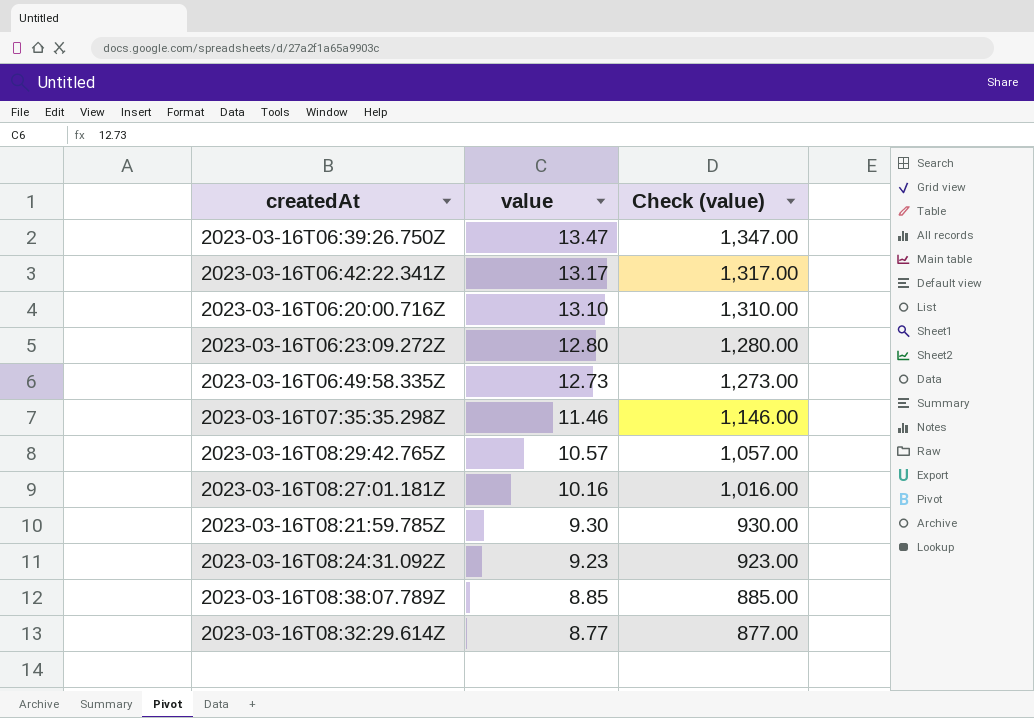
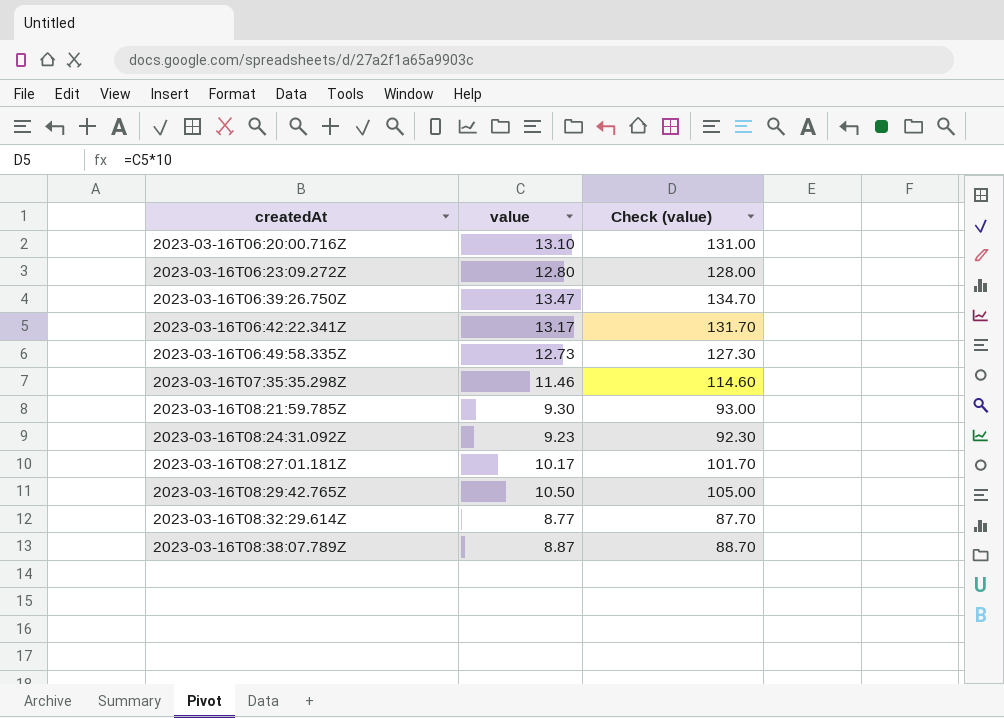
row order: value descending -> createdAt ascending
column Check (value) | formula: [value] * 100 -> [value] * 10
2023-03-16T08:27:01.181Z | value: 10.16 -> 10.17
2023-03-16T08:29:42.765Z | value: 10.57 -> 10.50
2023-03-16T08:38:07.789Z | value: 8.85 -> 8.87

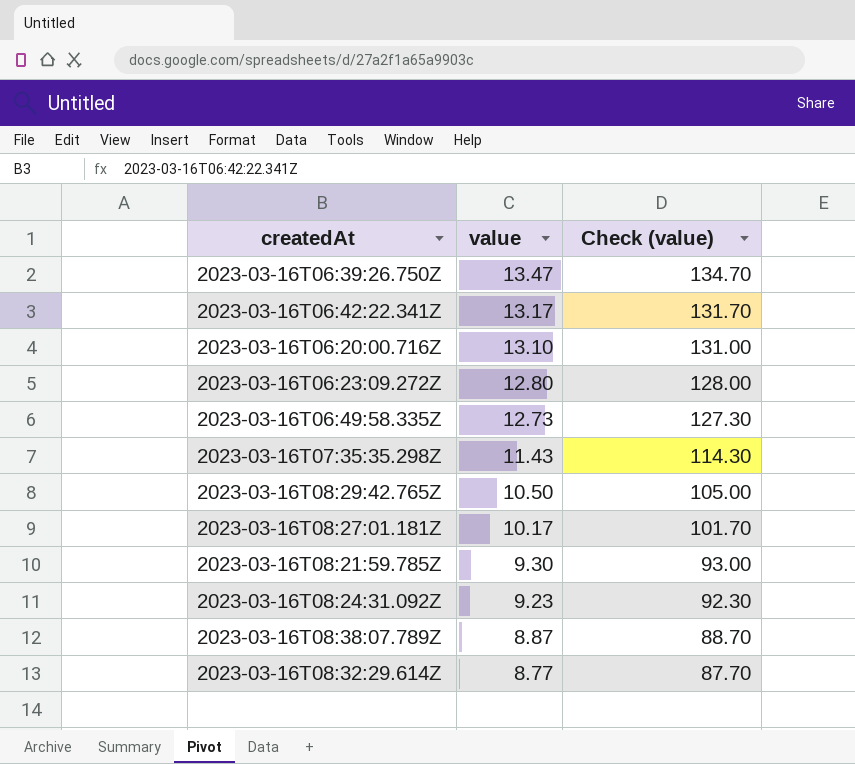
row order: createdAt ascending -> value descending
2023-03-16T07:35:35.298Z | value: 11.46 -> 11.43
2023-03-16T07:35:35.298Z | Check (value): 114.60 -> 114.30

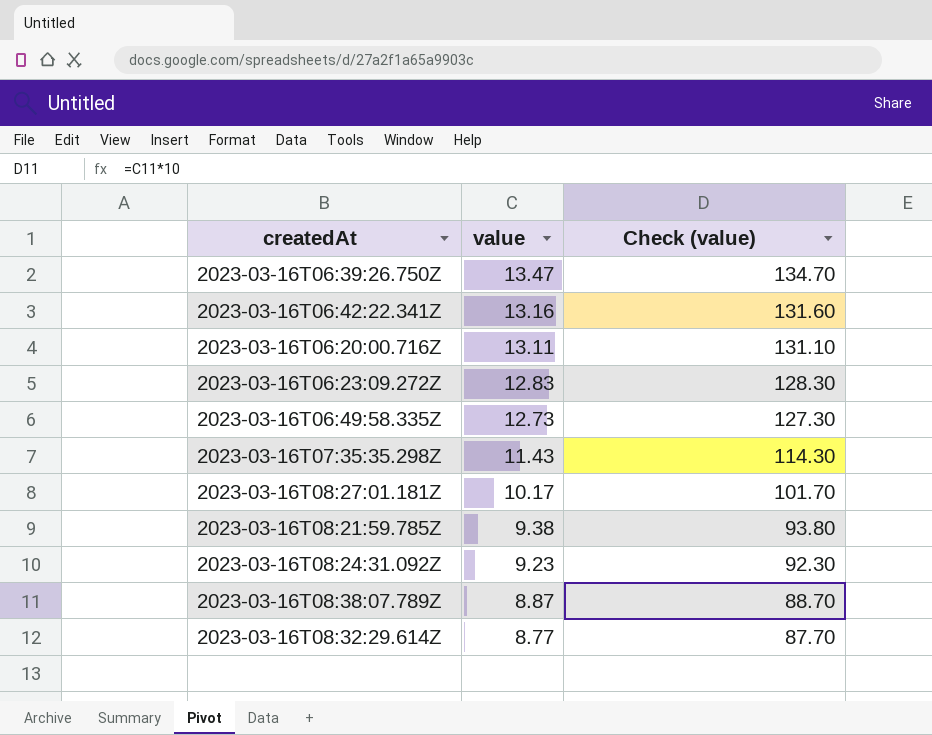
row 2023-03-16T08:29:42.765Z: 10.50 | 105.00 -> none
2023-03-16T06:42:22.341Z | value: 13.17 -> 13.16
2023-03-16T06:42:22.341Z | Check (value): 131.70 -> 131.60
2023-03-16T06:20:00.716Z | value: 13.10 -> 13.11
2023-03-16T06:20:00.716Z | Check (value): 131.00 -> 131.10
2023-03-16T06:23:09.272Z | value: 12.80 -> 12.83
2023-03-16T06:23:09.272Z | Check (value): 128.00 -> 128.30
2023-03-16T08:21:59.785Z | value: 9.30 -> 9.38
2023-03-16T08:21:59.785Z | Check (value): 93.00 -> 93.80

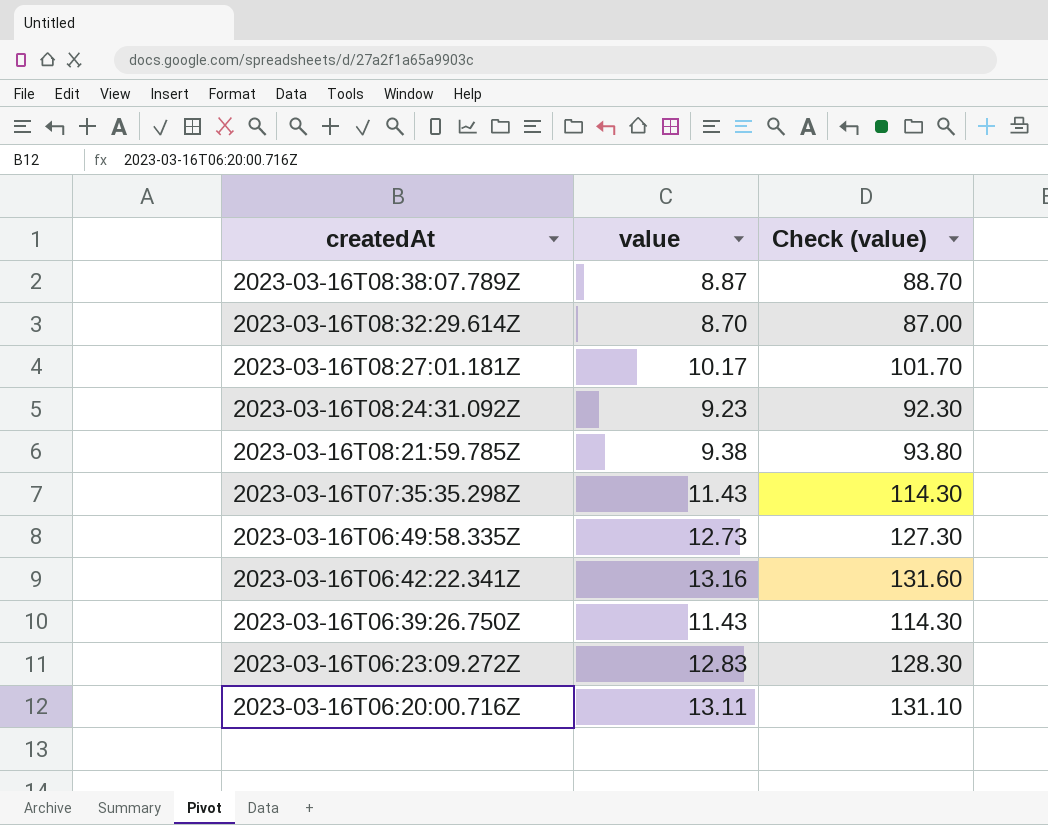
row order: value descending -> createdAt descending
2023-03-16T08:32:29.614Z | value: 8.77 -> 8.70
2023-03-16T08:32:29.614Z | Check (value): 87.70 -> 87.00
2023-03-16T06:39:26.750Z | value: 13.47 -> 11.43
2023-03-16T06:39:26.750Z | Check (value): 134.70 -> 114.30

